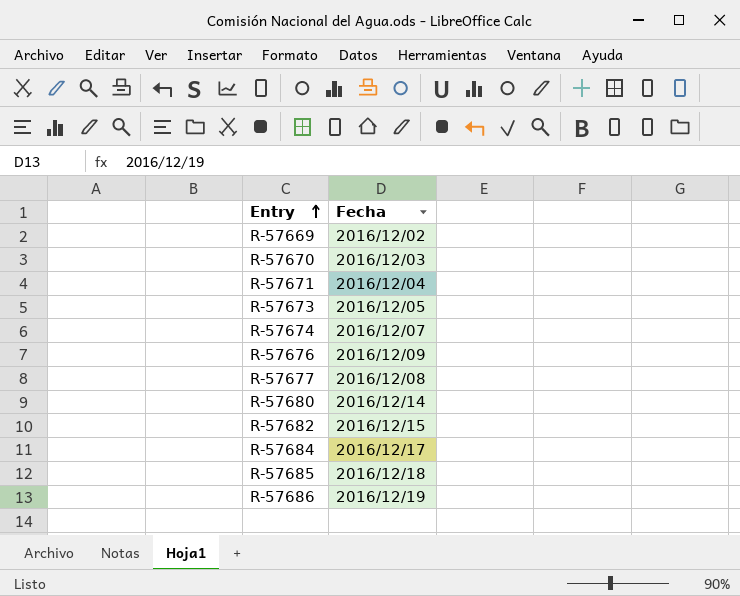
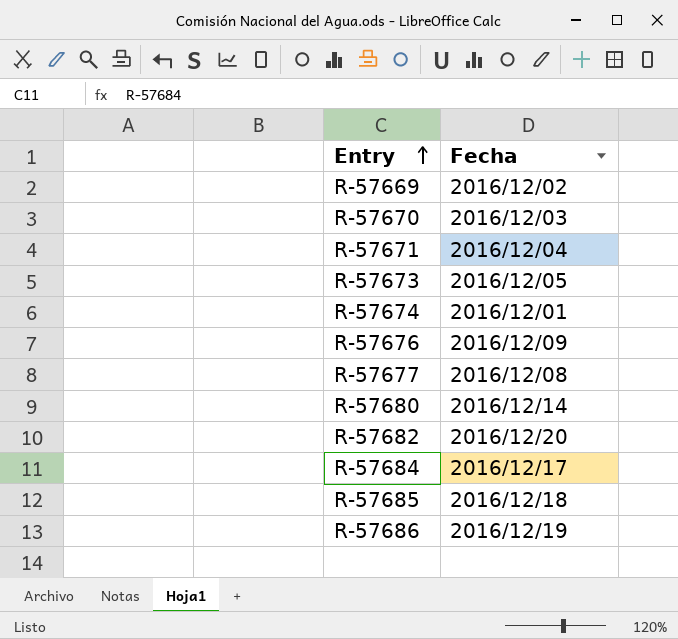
R-57674 | Fecha: 2016/12/07 -> 2016/12/01
R-57682 | Fecha: 2016/12/15 -> 2016/12/20

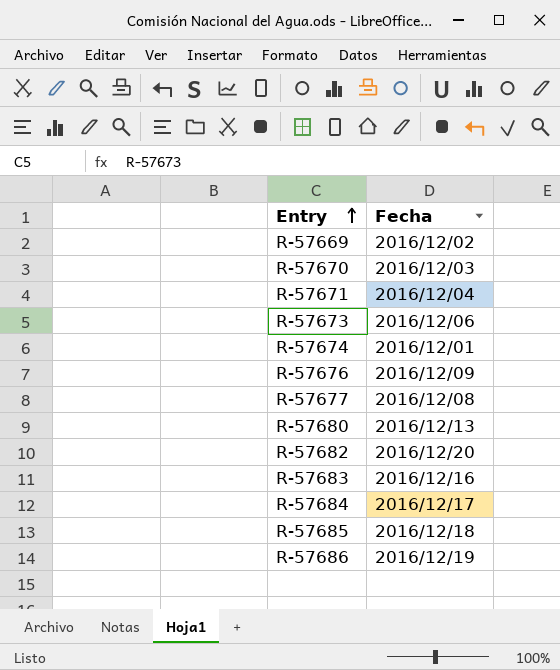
R-57673 | Fecha: 2016/12/05 -> 2016/12/06
R-57680 | Fecha: 2016/12/14 -> 2016/12/13
row R-57683: none -> 2016/12/16

